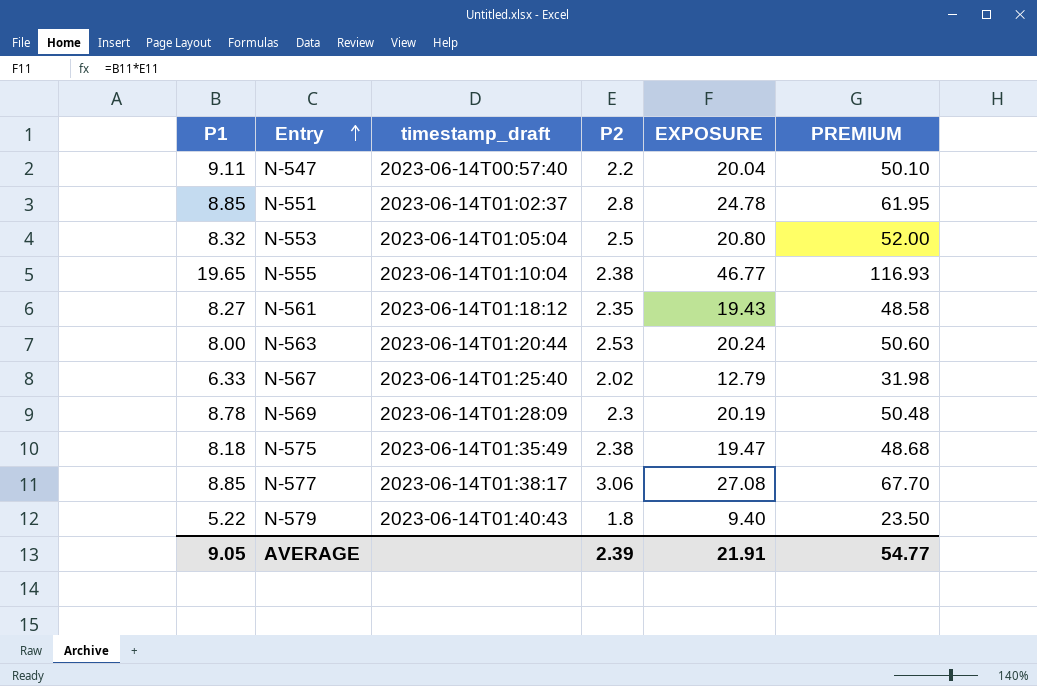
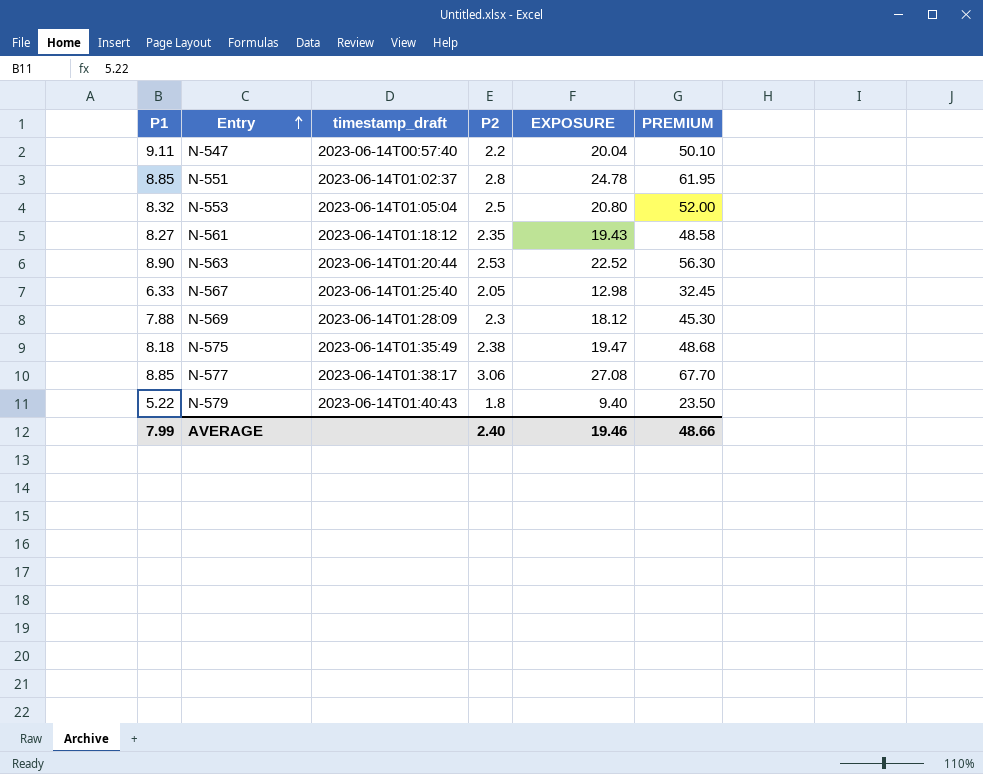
row N-555: 19.65 | 2023-06-14T01:10:04 | 2.38 | 46.77 | 116.93 -> none
N-563 | P1: 8.00 -> 8.90
N-563 | EXPOSURE: 20.24 -> 22.52
N-563 | PREMIUM: 50.60 -> 56.30
N-567 | P2: 2.02 -> 2.05
N-567 | EXPOSURE: 12.79 -> 12.98
N-567 | PREMIUM: 31.98 -> 32.45
N-569 | P1: 8.78 -> 7.88
N-569 | EXPOSURE: 20.19 -> 18.12
N-569 | PREMIUM: 50.48 -> 45.30
AVERAGE | P1: 9.05 -> 7.99
AVERAGE | P2: 2.39 -> 2.40
AVERAGE | EXPOSURE: 21.91 -> 19.46
AVERAGE | PREMIUM: 54.77 -> 48.66

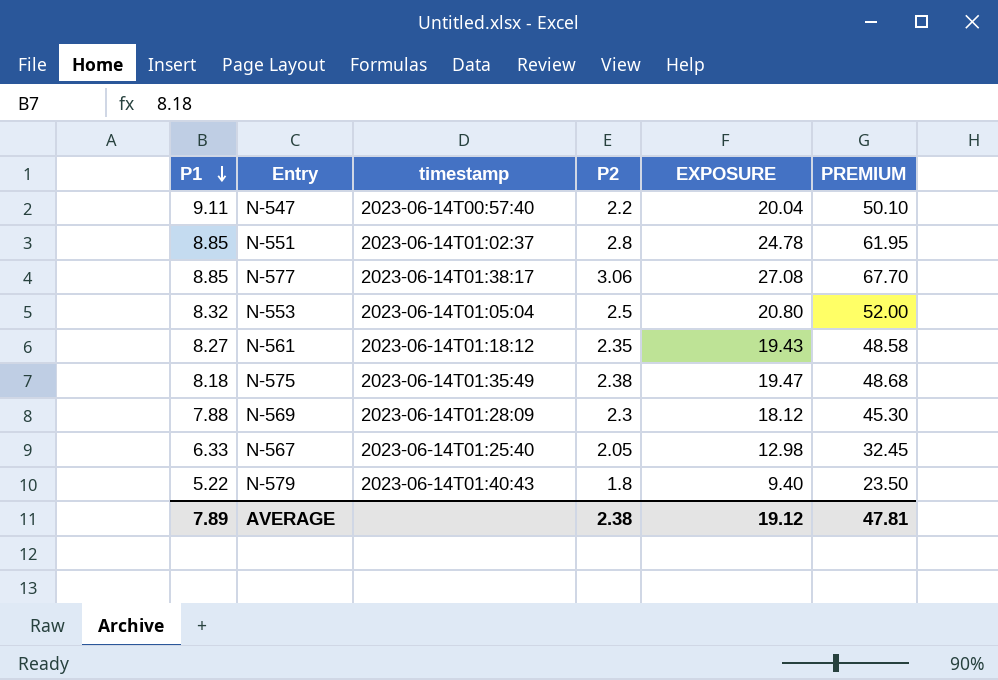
row order: Entry ascending -> P1 descending
column name: timestamp_draft -> timestamp
row N-563: 8.90 | 2023-06-14T01:20:44 | 2.53 | 22.52 | 56.30 -> none
AVERAGE | P1: 7.99 -> 7.89
AVERAGE | P2: 2.40 -> 2.38
AVERAGE | EXPOSURE: 19.46 -> 19.12
AVERAGE | PREMIUM: 48.66 -> 47.81

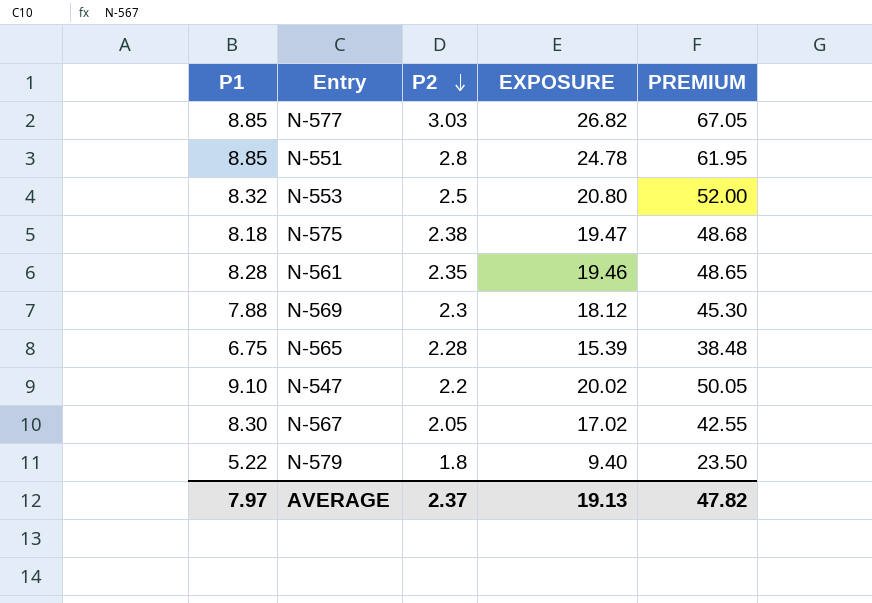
row order: P1 descending -> P2 descending
column timestamp | position: 3 -> none
N-577 | P2: 3.06 -> 3.03
N-577 | EXPOSURE: 27.08 -> 26.82
N-577 | PREMIUM: 67.70 -> 67.05
N-561 | P1: 8.27 -> 8.28
N-561 | EXPOSURE: 19.43 -> 19.46
N-561 | PREMIUM: 48.58 -> 48.65
row N-565: none -> 6.75 | 2.28 | 15.39 | 38.48
N-547 | P1: 9.11 -> 9.10
N-547 | EXPOSURE: 20.04 -> 20.02
N-547 | PREMIUM: 50.10 -> 50.05
N-567 | P1: 6.33 -> 8.30
N-567 | EXPOSURE: 12.98 -> 17.02
N-567 | PREMIUM: 32.45 -> 42.55
AVERAGE | P1: 7.89 -> 7.97
AVERAGE | P2: 2.38 -> 2.37
AVERAGE | EXPOSURE: 19.12 -> 19.13
AVERAGE | PREMIUM: 47.81 -> 47.82

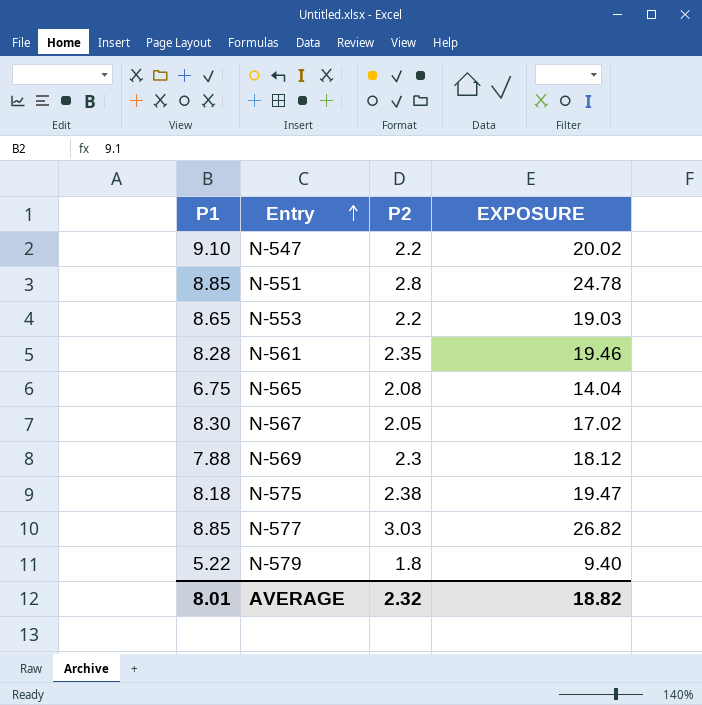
row order: P2 descending -> Entry ascending
column PREMIUM | formula: [EXPOSURE] * 2.5 -> none
N-553 | P1: 8.32 -> 8.65
N-553 | P2: 2.5 -> 2.2
N-553 | EXPOSURE: 20.80 -> 19.03
N-565 | P2: 2.28 -> 2.08
N-565 | EXPOSURE: 15.39 -> 14.04
AVERAGE | P1: 7.97 -> 8.01
AVERAGE | P2: 2.37 -> 2.32
AVERAGE | EXPOSURE: 19.13 -> 18.82

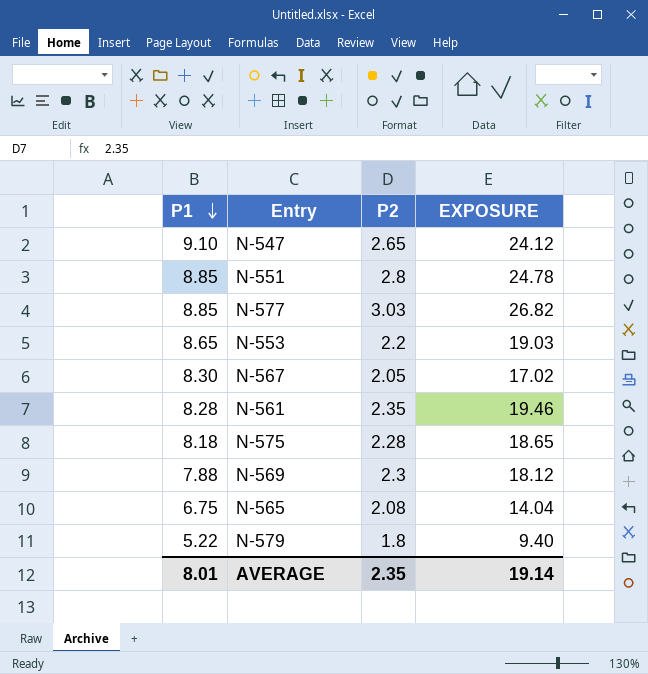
row order: Entry ascending -> P1 descending
N-547 | P2: 2.2 -> 2.65
N-547 | EXPOSURE: 20.02 -> 24.12
N-575 | P2: 2.38 -> 2.28
N-575 | EXPOSURE: 19.47 -> 18.65
AVERAGE | P2: 2.32 -> 2.35
AVERAGE | EXPOSURE: 18.82 -> 19.14

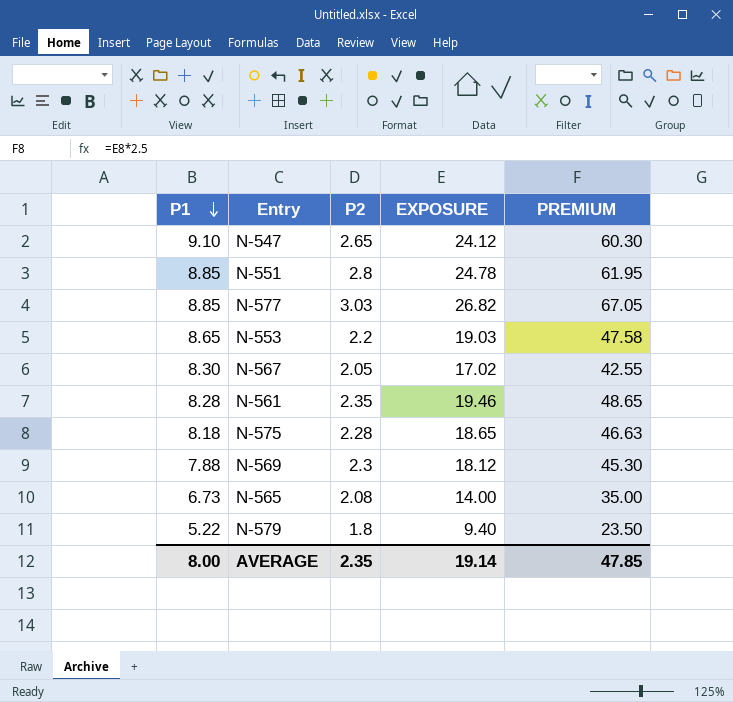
column PREMIUM | formula: none -> [EXPOSURE] * 2.5
N-565 | P1: 6.75 -> 6.73
N-565 | EXPOSURE: 14.04 -> 14.00
AVERAGE | P1: 8.01 -> 8.00

